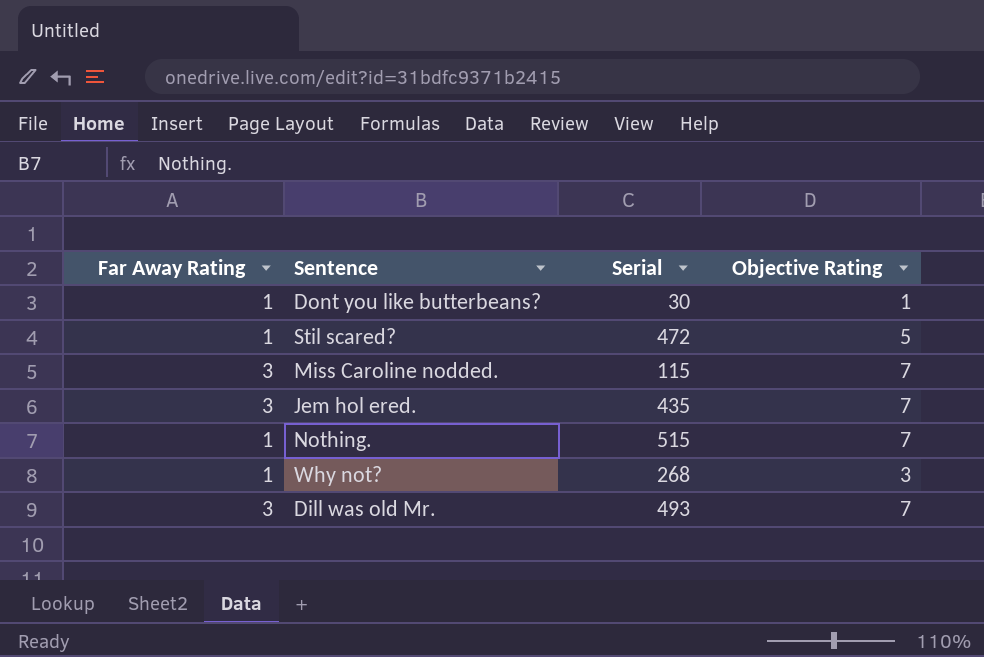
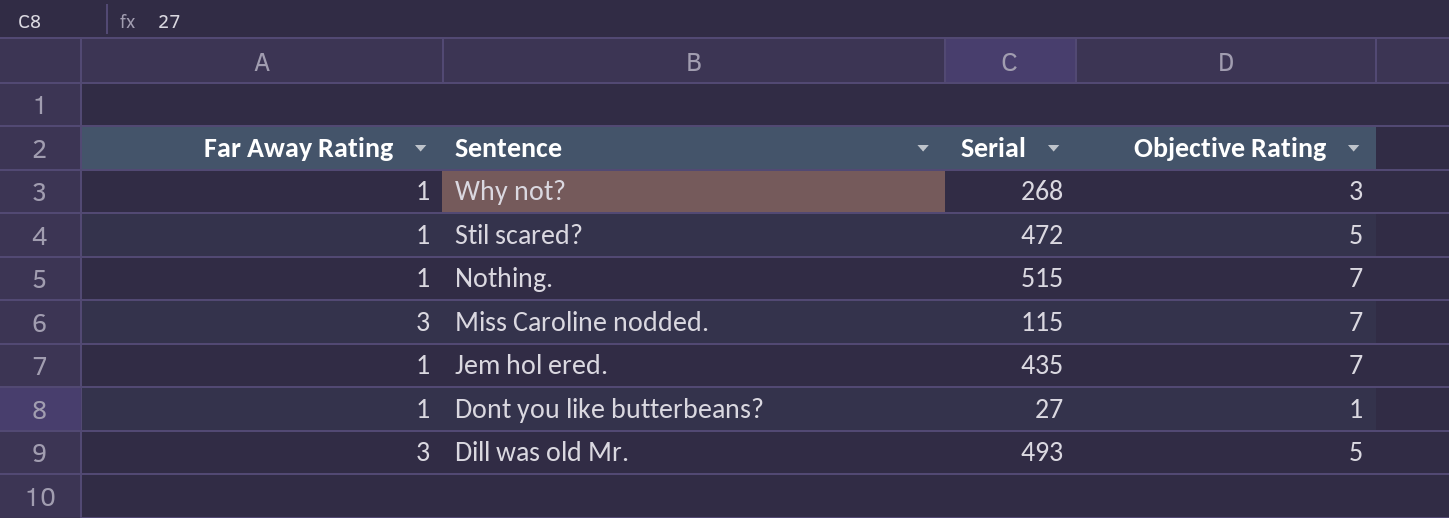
row order: none -> Sentence descending
Jem hol ered. | Far Away Rating: 3 -> 1
Dont you like butterbeans? | Serial: 30 -> 27
Dill was old Mr. | Objective Rating: 7 -> 5

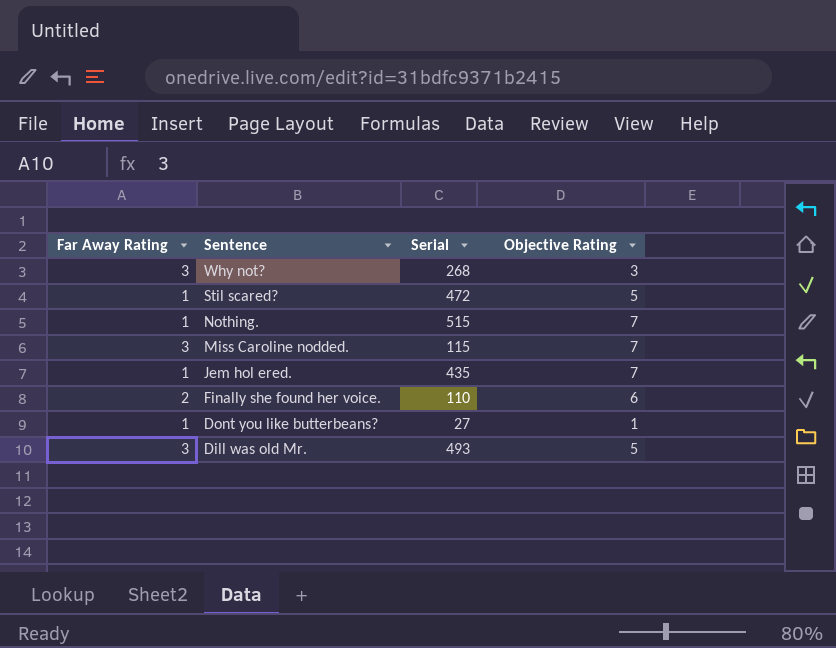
Why not? | Far Away Rating: 1 -> 3
row Finally she found her voice.: none -> 2 | 110 | 6

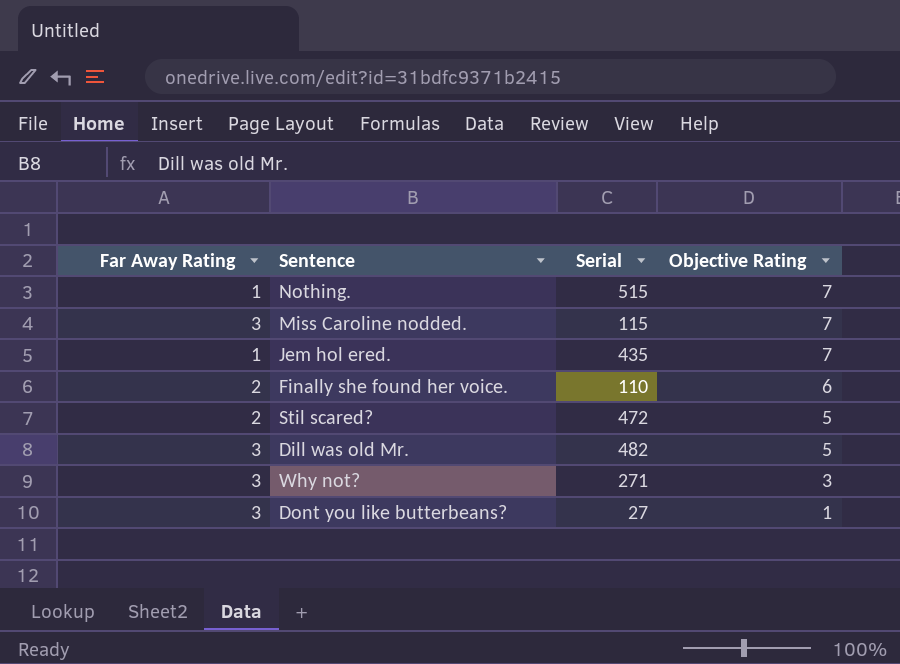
row order: Sentence descending -> Objective Rating descending
Stil scared? | Far Away Rating: 1 -> 2
Dill was old Mr. | Serial: 493 -> 482
Why not? | Serial: 268 -> 271
Dont you like butterbeans? | Far Away Rating: 1 -> 3

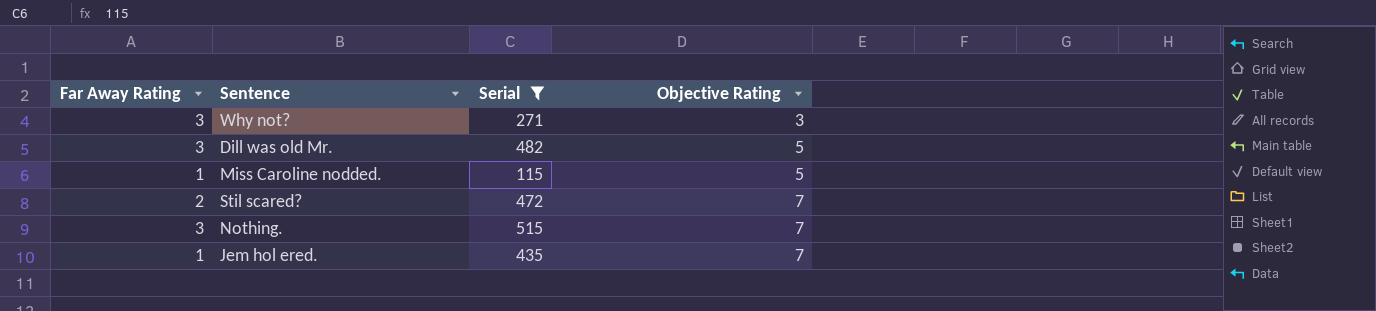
filter: none -> Serial >= 115
row order: Objective Rating descending -> Objective Rating ascending
Miss Caroline nodded. | Far Away Rating: 3 -> 1
Miss Caroline nodded. | Objective Rating: 7 -> 5
Stil scared? | Objective Rating: 5 -> 7
Nothing. | Far Away Rating: 1 -> 3

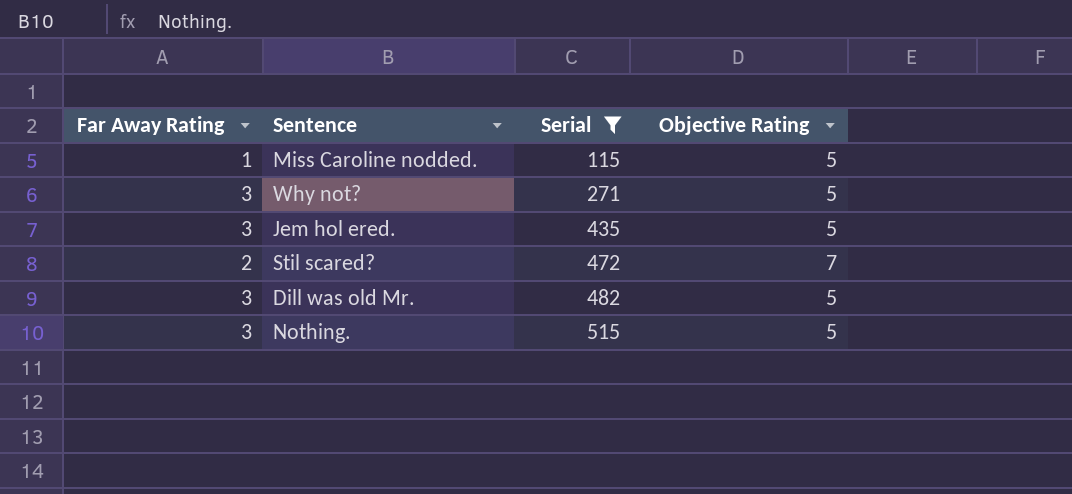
row order: Objective Rating ascending -> Serial ascending
Why not? | Objective Rating: 3 -> 5
Jem hol ered. | Far Away Rating: 1 -> 3
Jem hol ered. | Objective Rating: 7 -> 5
Nothing. | Objective Rating: 7 -> 5

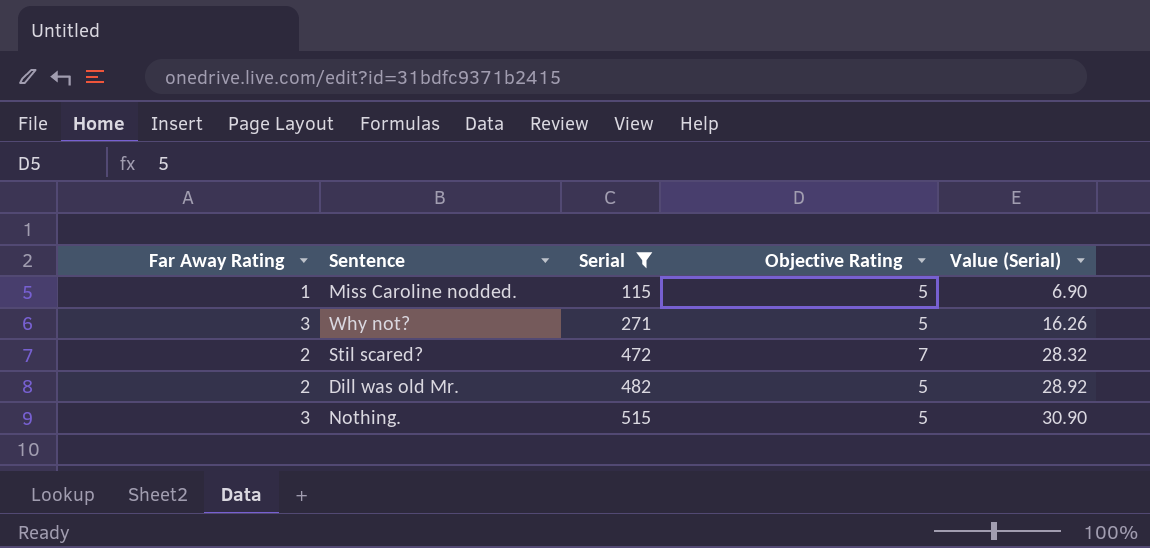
column Value (Serial) | formula: none -> [Serial] * 0.06
row Jem hol ered.: 3 | 435 | 5 -> none
Dill was old Mr. | Far Away Rating: 3 -> 2

